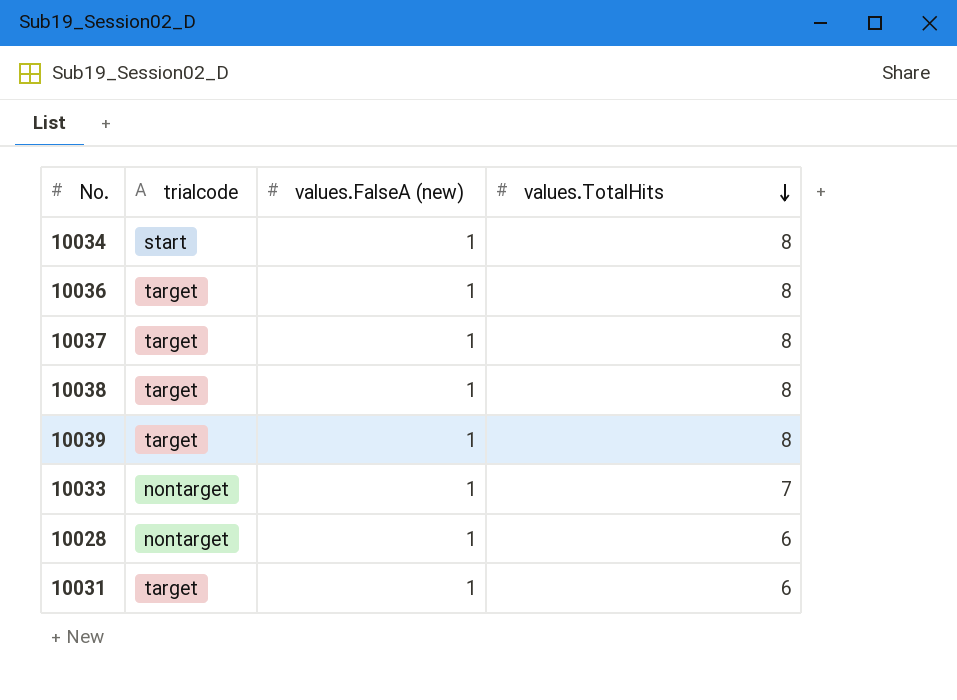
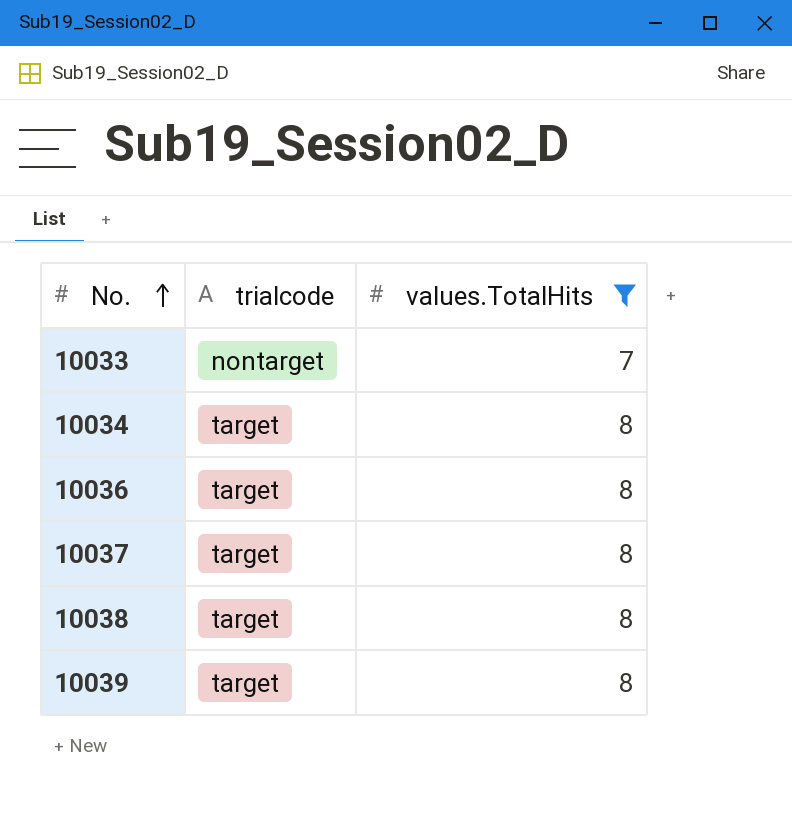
filter: none -> values.TotalHits != 6
row order: values.TotalHits descending -> No. ascending
column values.FalseA (new) | position: 3 -> none
10034 | trialcode: start -> target

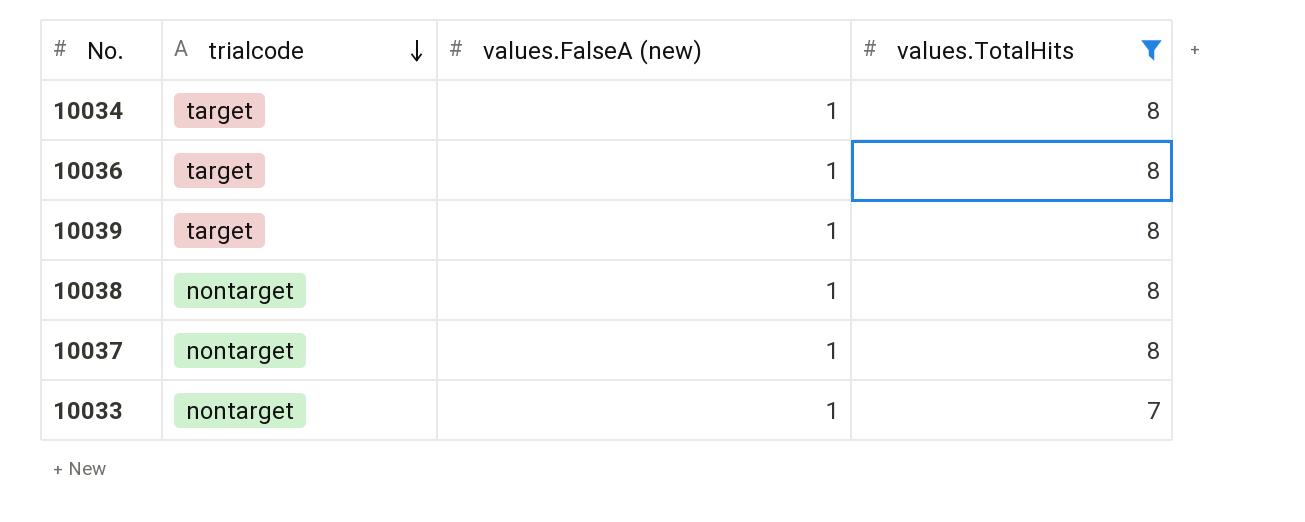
row order: No. ascending -> trialcode descending
column values.FalseA (new) | position: none -> 3
10038 | trialcode: target -> nontarget
10037 | trialcode: target -> nontarget

